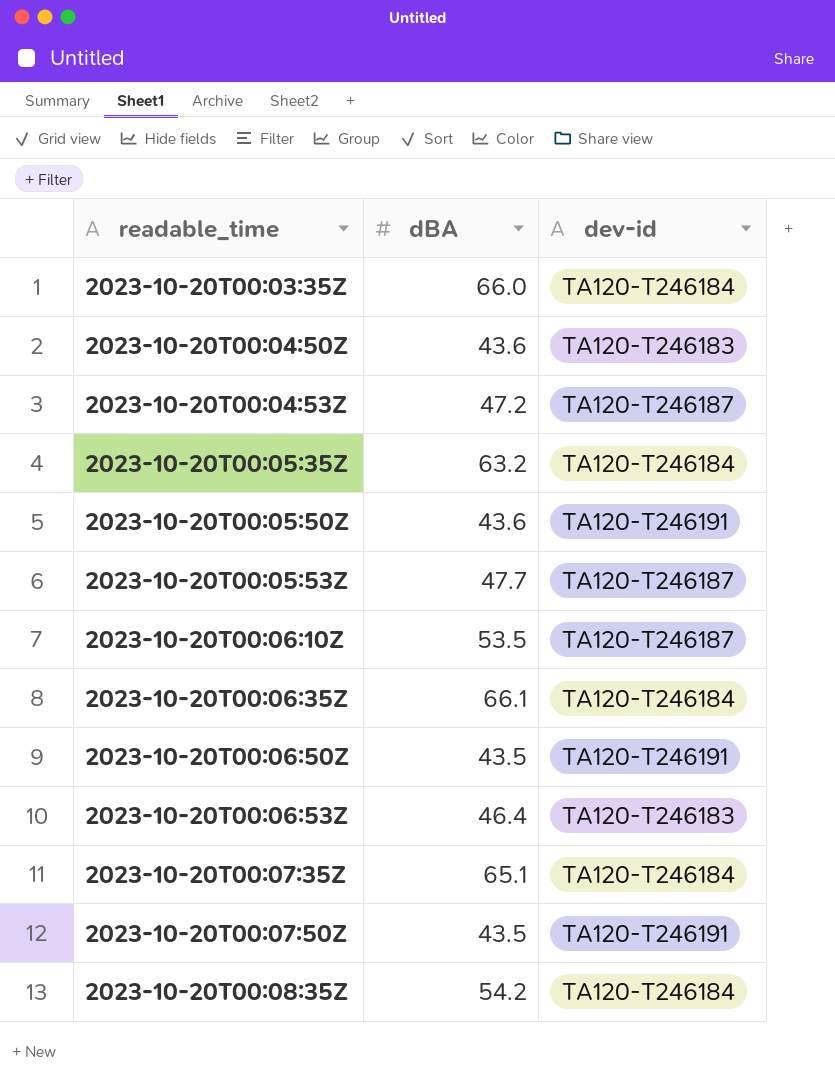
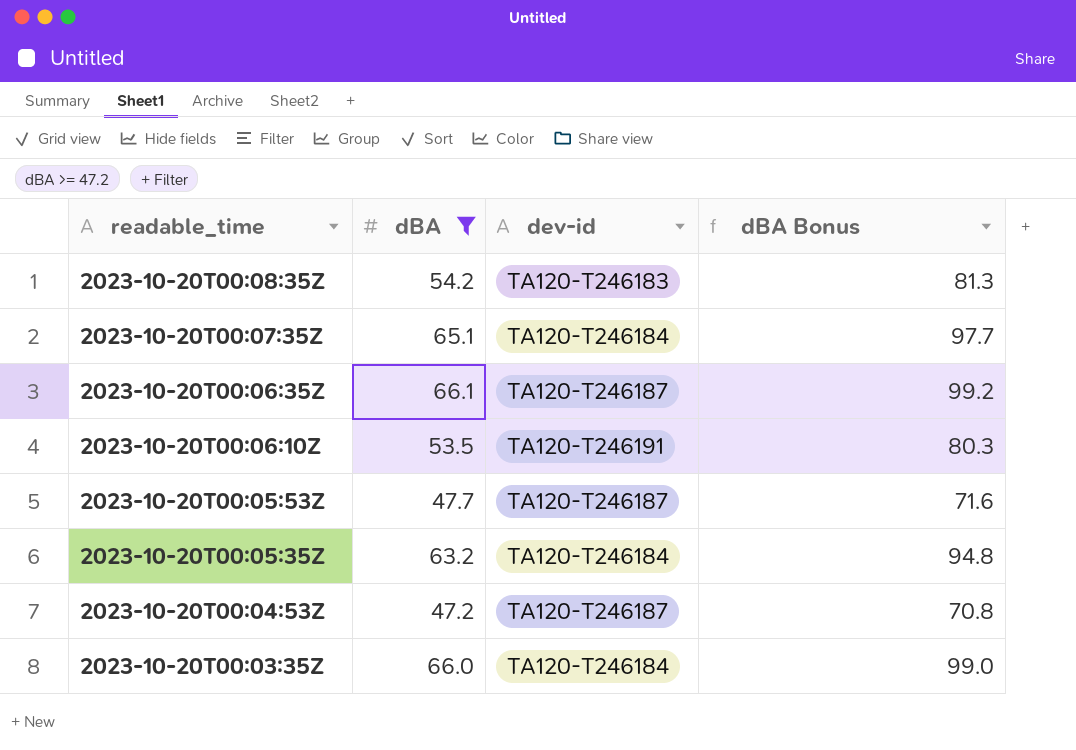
filter: none -> dBA >= 47.2
row order: readable_time ascending -> readable_time descending
column dBA Bonus | formula: none -> [dBA] * 1.5
2023-10-20T00:08:35Z | dev-id: TA120-T246184 -> TA120-T246183
2023-10-20T00:06:35Z | dev-id: TA120-T246184 -> TA120-T246187
2023-10-20T00:06:10Z | dev-id: TA120-T246187 -> TA120-T246191

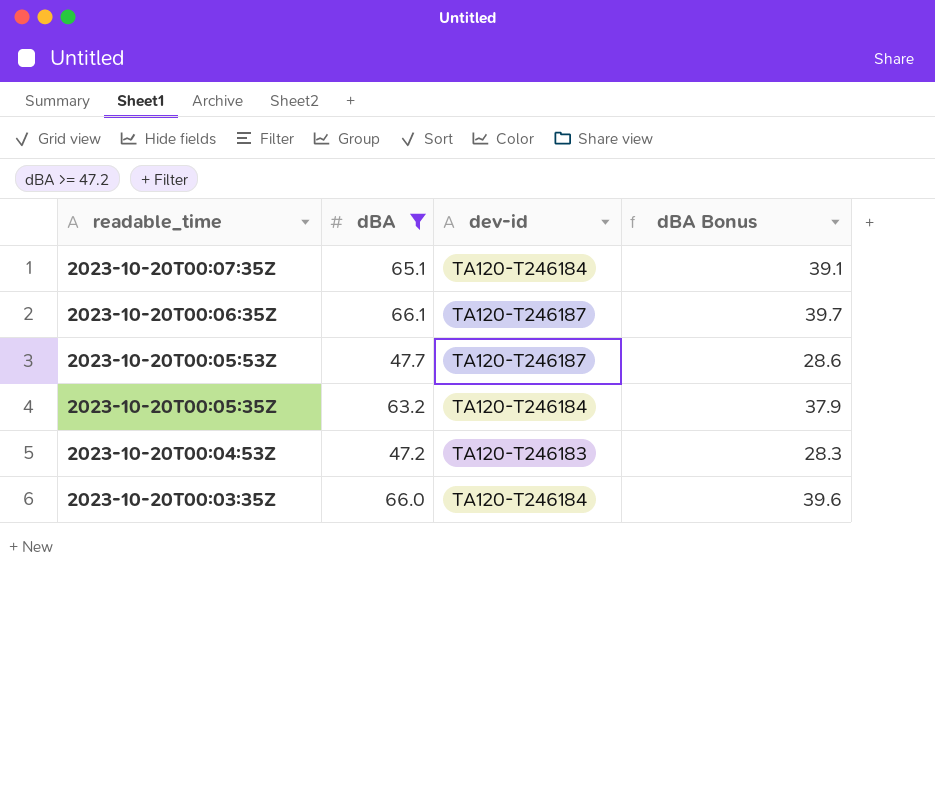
column dBA Bonus | formula: [dBA] * 1.5 -> [dBA] * 0.6
row 2023-10-20T00:08:35Z: 54.2 | TA120-T246183 | 81.3 -> none
row 2023-10-20T00:06:10Z: 53.5 | TA120-T246191 | 80.3 -> none
2023-10-20T00:04:53Z | dev-id: TA120-T246187 -> TA120-T246183

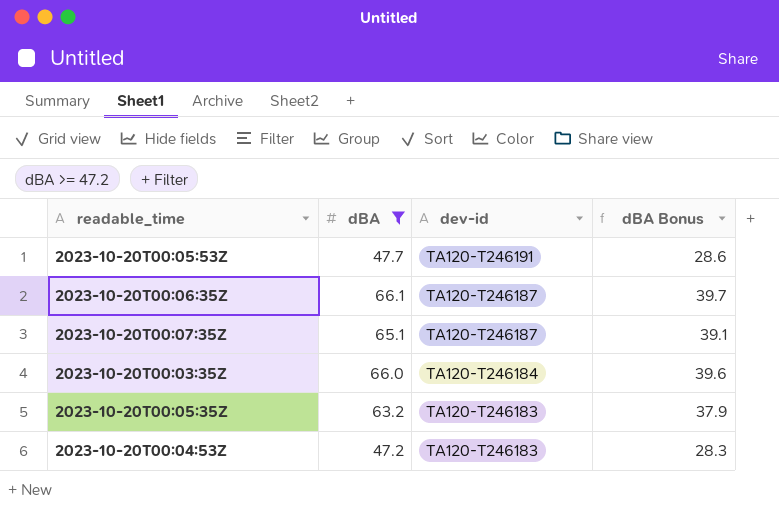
row order: readable_time descending -> dev-id descending
2023-10-20T00:05:53Z | dev-id: TA120-T246187 -> TA120-T246191
2023-10-20T00:07:35Z | dev-id: TA120-T246184 -> TA120-T246187
2023-10-20T00:05:35Z | dev-id: TA120-T246184 -> TA120-T246183

